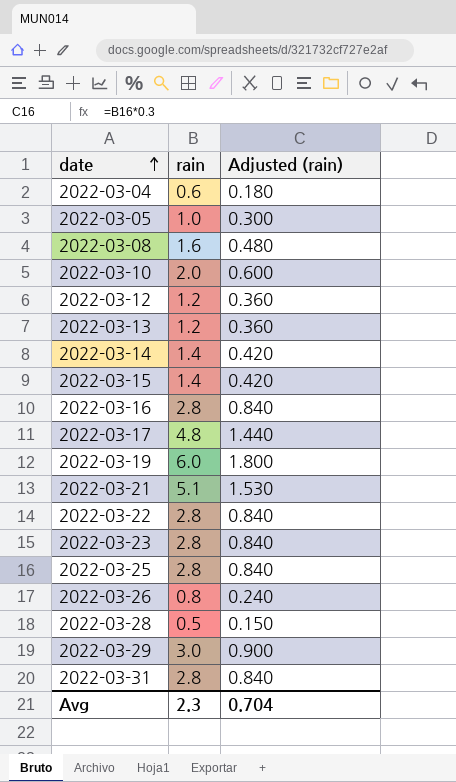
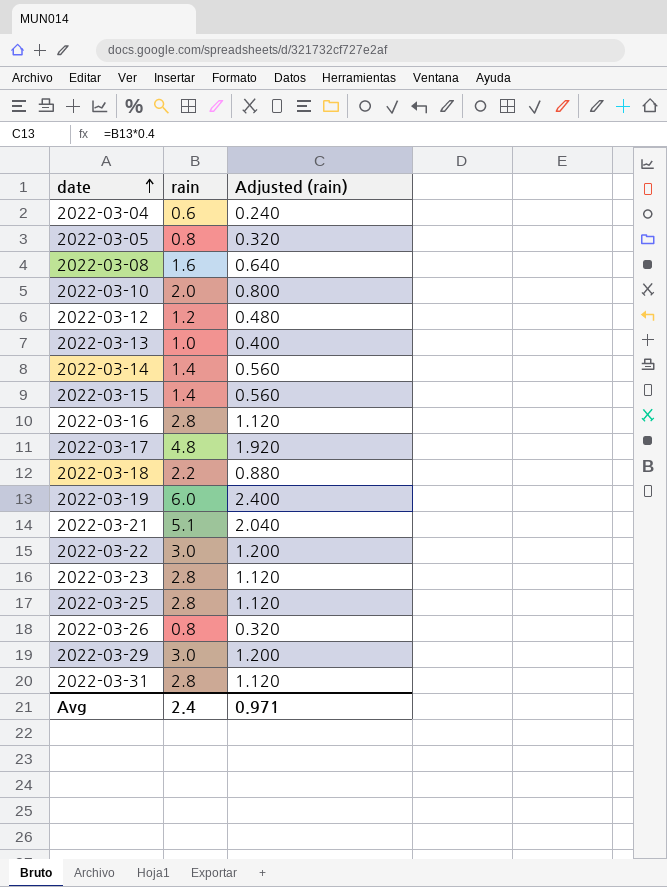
column Adjusted (rain) | formula: [rain] * 0.3 -> [rain] * 0.4
row 2022-03-28: 0.5 | 0.150 -> none
2022-03-05 | rain: 1.0 -> 0.8
2022-03-13 | rain: 1.2 -> 1.0
row 2022-03-18: none -> 2.2 | 0.880
2022-03-22 | rain: 2.8 -> 3.0
Avg | rain: 2.3 -> 2.4
Avg | Adjusted (rain): 0.704 -> 0.971

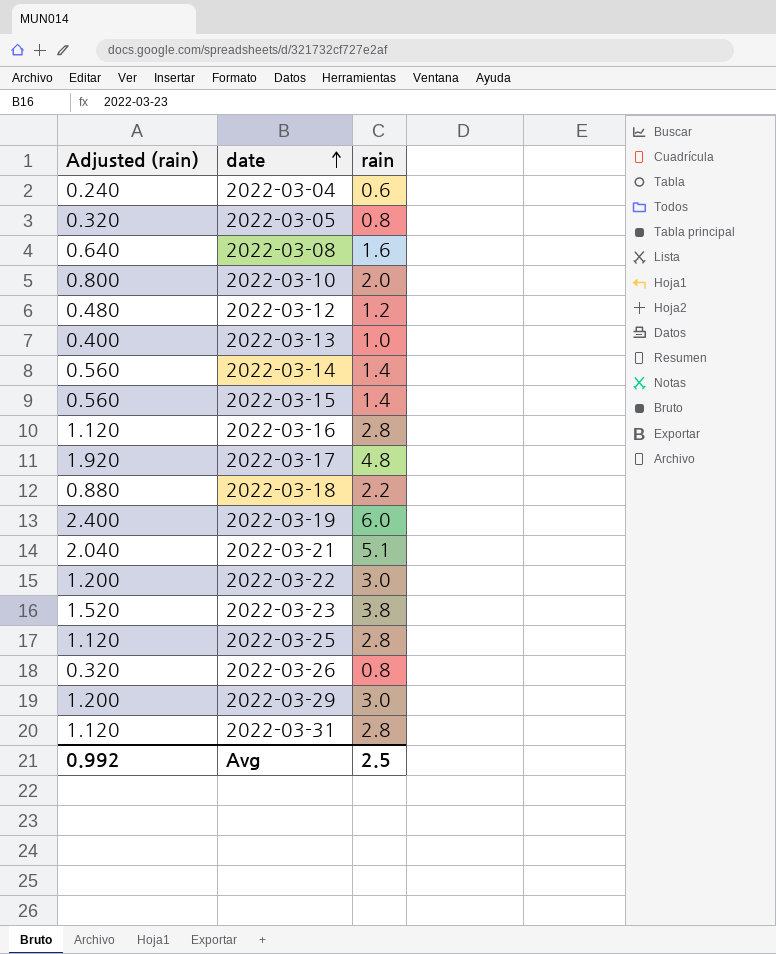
column Adjusted (rain) | position: 3 -> 1
2022-03-23 | Adjusted (rain): 1.120 -> 1.520
2022-03-23 | rain: 2.8 -> 3.8
Avg | Adjusted (rain): 0.971 -> 0.992
Avg | rain: 2.4 -> 2.5

